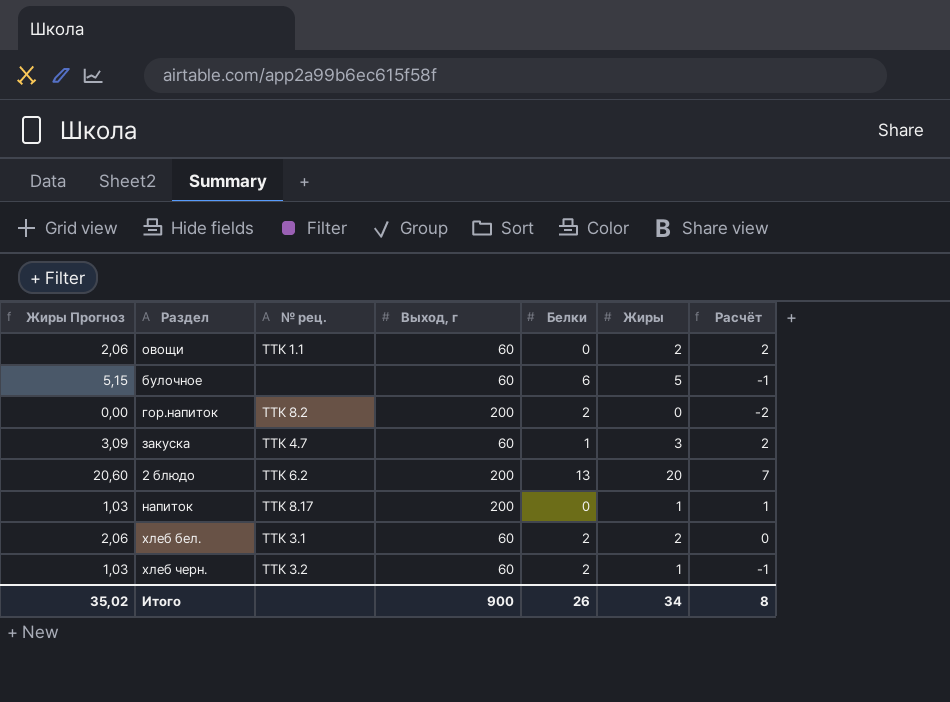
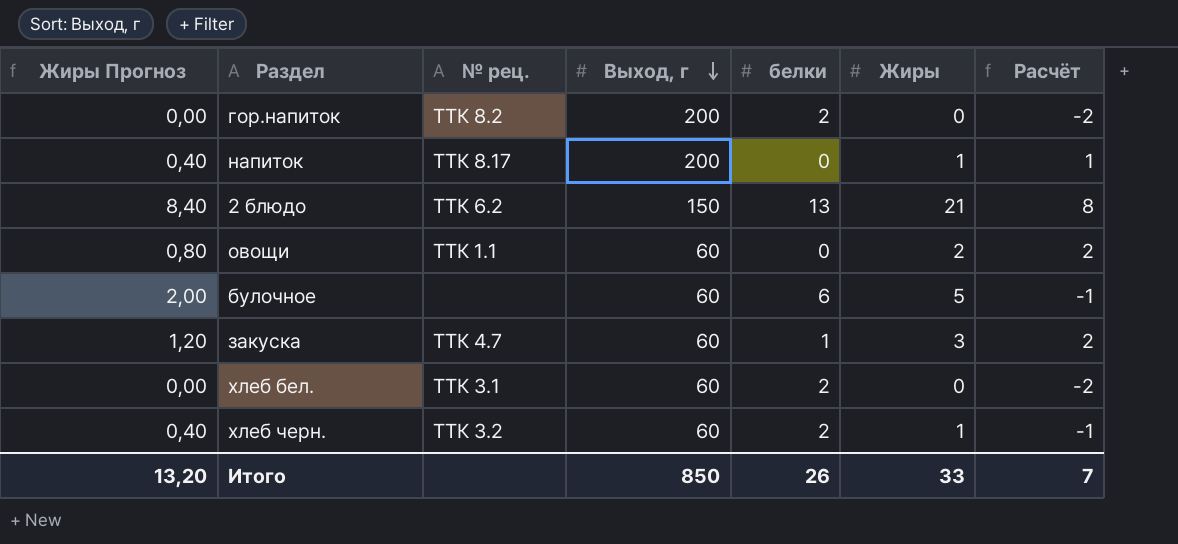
row order: none -> Выход, г descending
column Жиры Прогноз | formula: [Жиры] * 1,03 -> [Жиры] * 0,4
column name: Белки -> белки
2 блюдо | Выход, г: 200 -> 150
2 блюдо | Жиры: 20 -> 21
2 блюдо | Расчёт: 7 -> 8
хлеб бел. | Жиры: 2 -> 0
хлеб бел. | Расчёт: 0 -> -2
Итого | Жиры Прогноз: 35,02 -> 13,20
Итого | Выход, г: 900 -> 850
Итого | Жиры: 34 -> 33
Итого | Расчёт: 8 -> 7

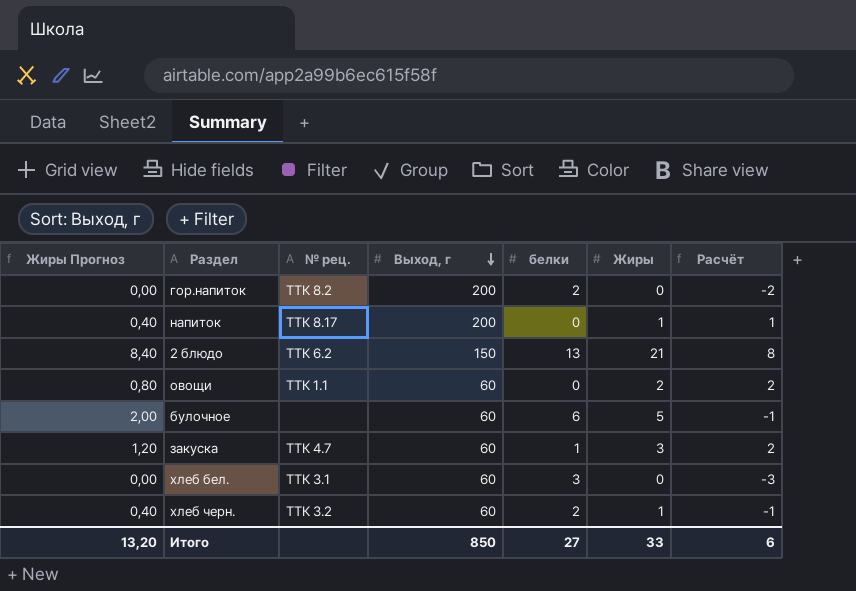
хлеб бел. | белки: 2 -> 3
хлеб бел. | Расчёт: -2 -> -3
Итого | белки: 26 -> 27
Итого | Расчёт: 7 -> 6

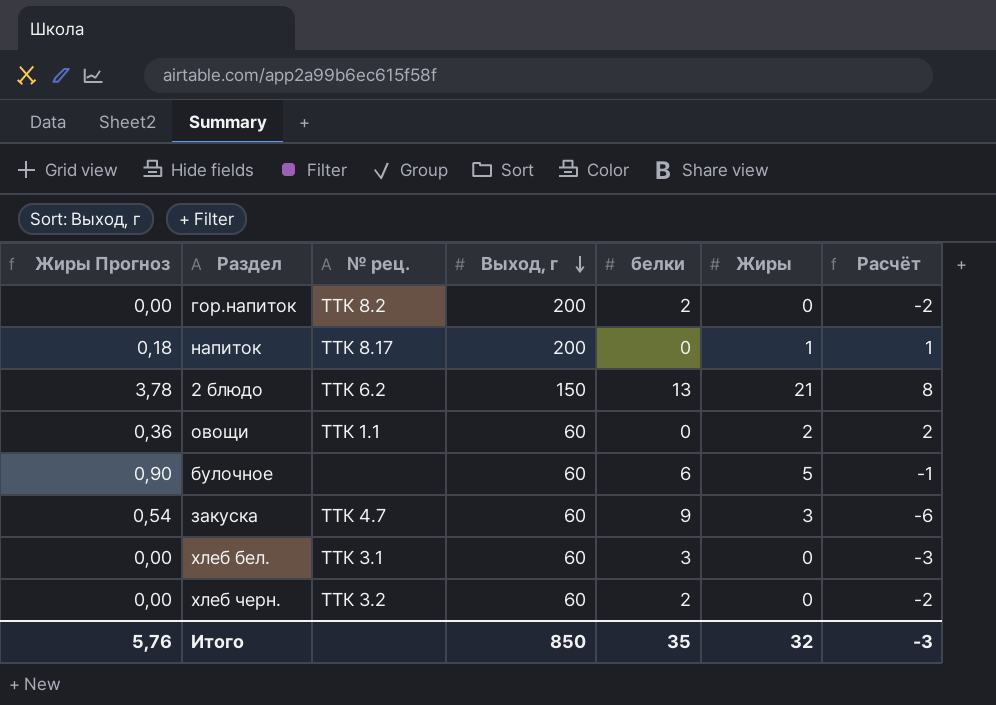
column Жиры Прогноз | formula: [Жиры] * 0,4 -> [Жиры] * 0,18
закуска | белки: 1 -> 9
закуска | Расчёт: 2 -> -6
хлеб черн. | Жиры: 1 -> 0
хлеб черн. | Расчёт: -1 -> -2
Итого | Жиры Прогноз: 13,20 -> 5,76
Итого | белки: 27 -> 35
Итого | Жиры: 33 -> 32
Итого | Расчёт: 6 -> -3

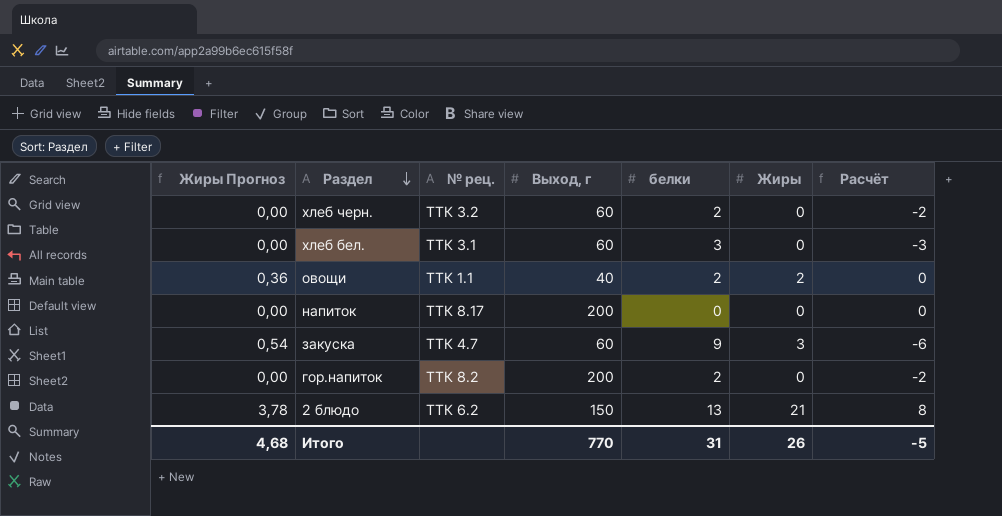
row order: Выход, г descending -> Раздел descending
row булочное: 0,90 | none | 60 | 6 | 5 | -1 -> none
овощи | Выход, г: 60 -> 40
овощи | белки: 0 -> 2
овощи | Расчёт: 2 -> 0
напиток | Жиры Прогноз: 0,18 -> 0,00
напиток | Жиры: 1 -> 0
напиток | Расчёт: 1 -> 0
Итого | Жиры Прогноз: 5,76 -> 4,68
Итого | Выход, г: 850 -> 770
Итого | белки: 35 -> 31
Итого | Жиры: 32 -> 26
Итого | Расчёт: -3 -> -5

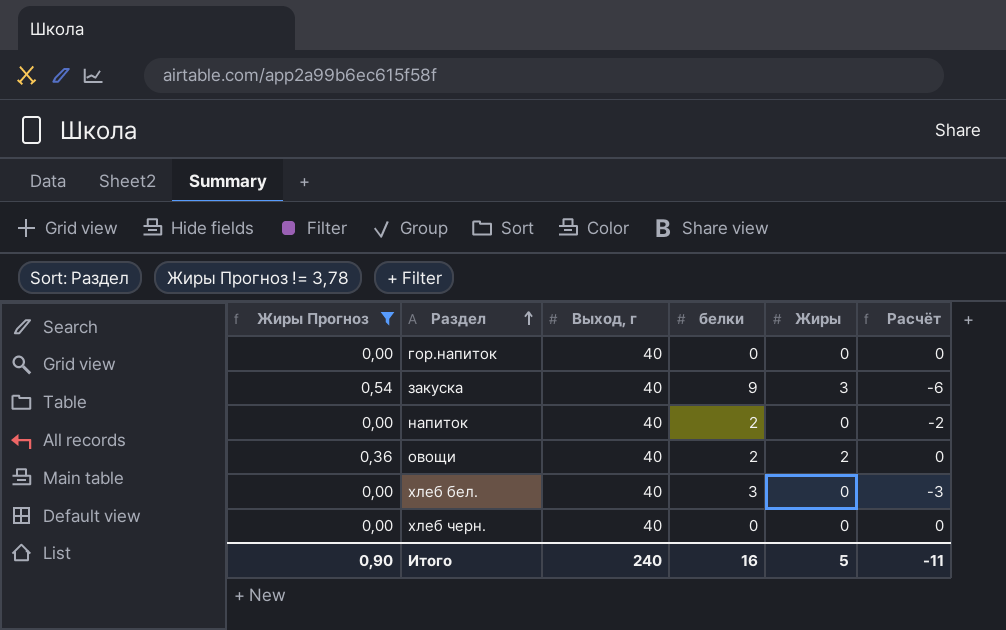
filter: none -> Жиры Прогноз != 3,78
row order: Раздел descending -> Раздел ascending
column № рец. | position: 3 -> none
гор.напиток | Выход, г: 200 -> 40
гор.напиток | белки: 2 -> 0
гор.напиток | Расчёт: -2 -> 0
закуска | Выход, г: 60 -> 40
напиток | Выход, г: 200 -> 40
напиток | белки: 0 -> 2
напиток | Расчёт: 0 -> -2
хлеб бел. | Выход, г: 60 -> 40
хлеб черн. | Выход, г: 60 -> 40
хлеб черн. | белки: 2 -> 0
хлеб черн. | Расчёт: -2 -> 0
Итого | Жиры Прогноз: 4,68 -> 0,90
Итого | Выход, г: 770 -> 240
Итого | белки: 31 -> 16
Итого | Жиры: 26 -> 5
Итого | Расчёт: -5 -> -11

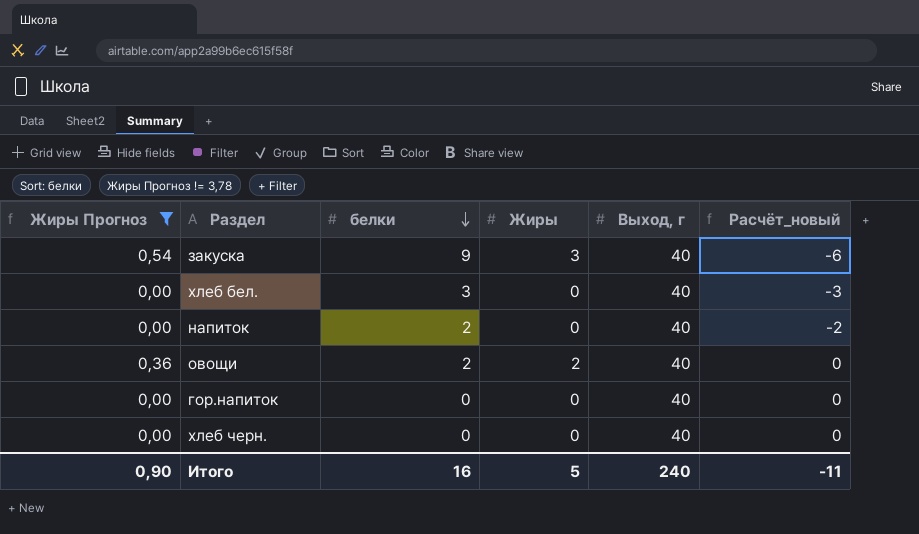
row order: Раздел ascending -> белки descending
column Выход, г | position: 3 -> 5
column name: Расчёт -> Расчёт_новый

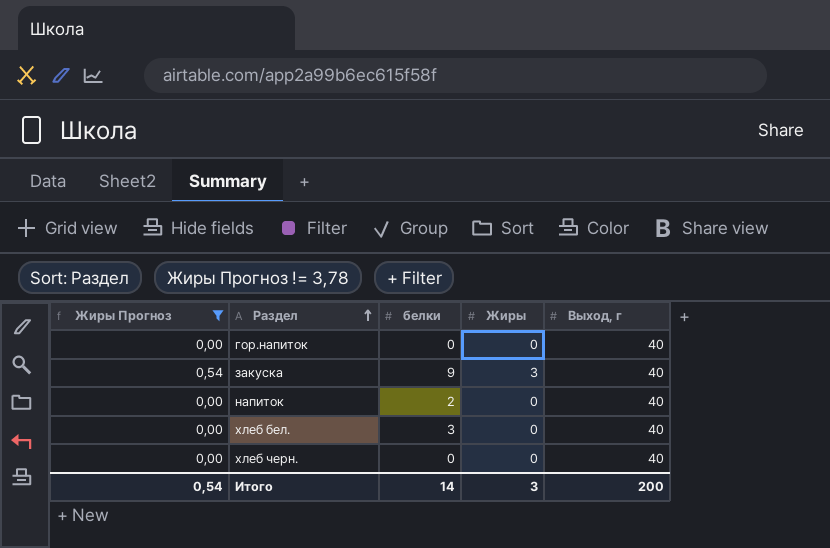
row order: белки descending -> Раздел ascending
column Расчёт_новый | formula: [Жиры] - [белки] -> none
row овощи: 0,36 | 2 | 2 | 40 | 0 -> none
Итого | Жиры Прогноз: 0,90 -> 0,54
Итого | белки: 16 -> 14
Итого | Жиры: 5 -> 3
Итого | Выход, г: 240 -> 200

